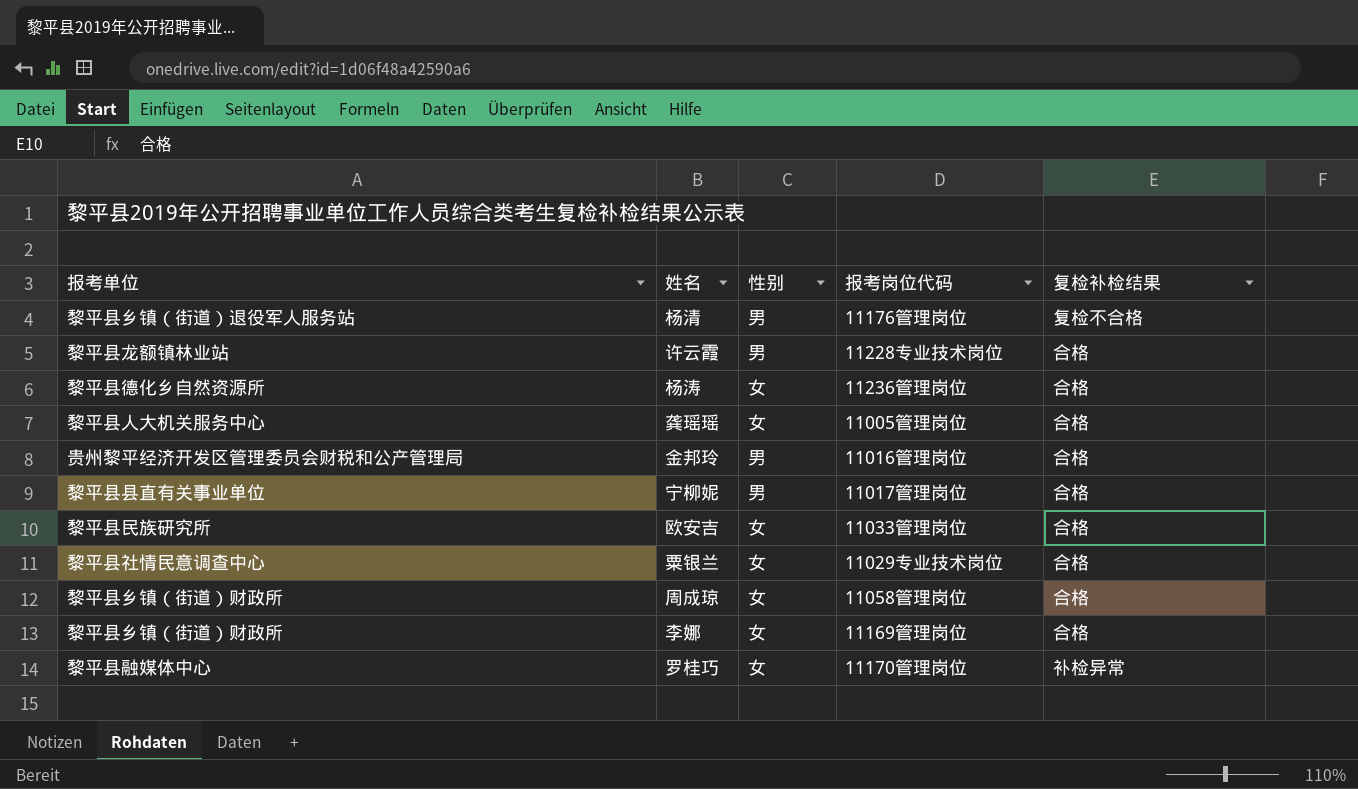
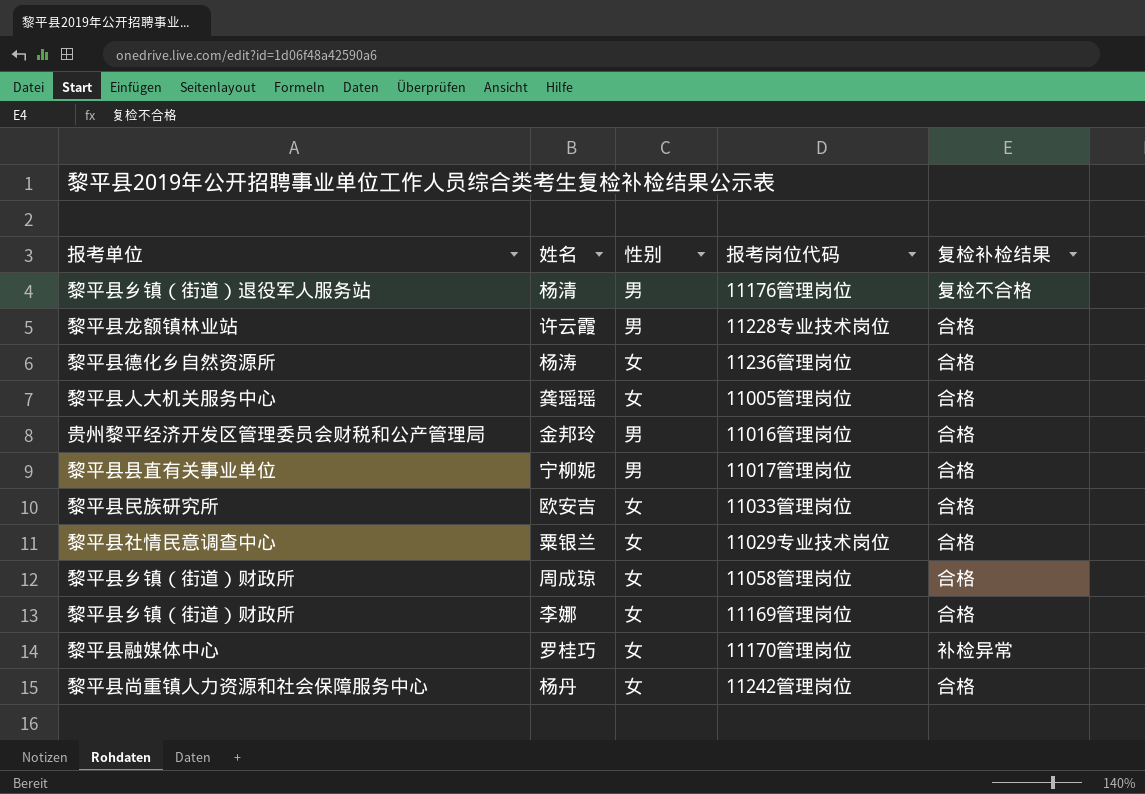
row 杨丹: none -> 黎平县尚重镇人力资源和社会保障服务中心 | 女 | 11242管理岗位 | 合格

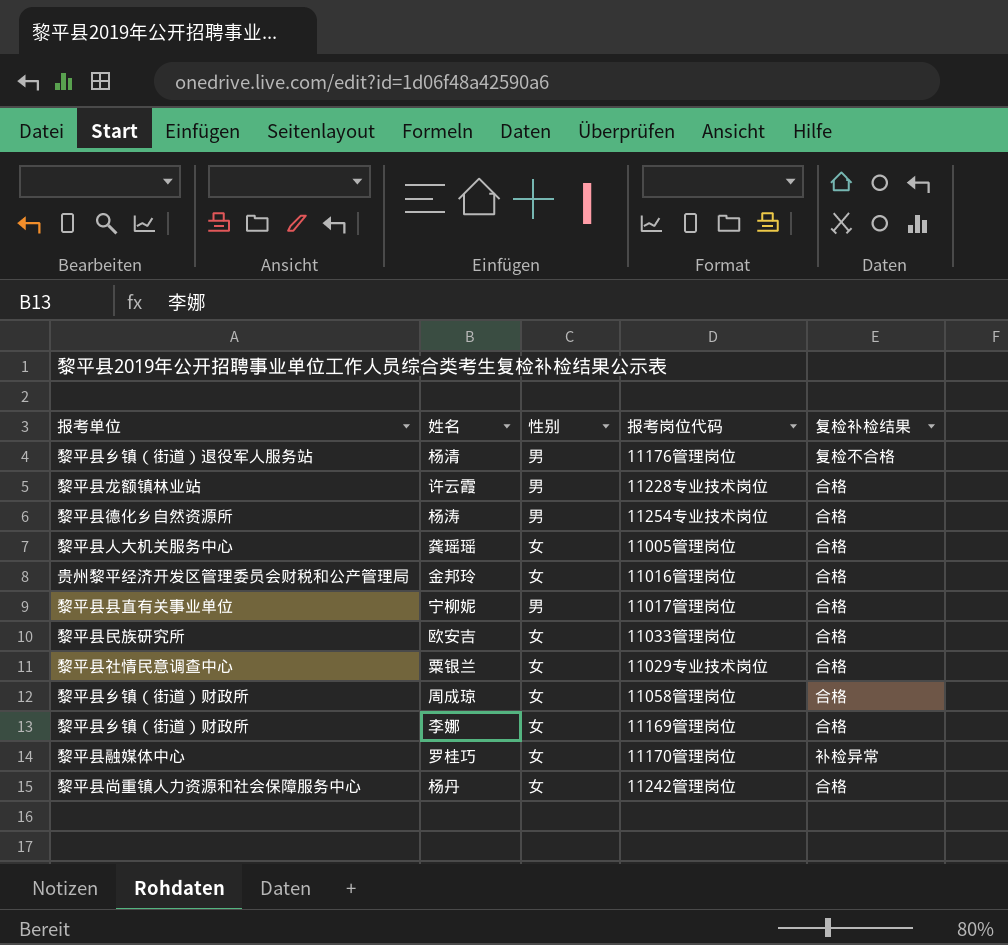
杨涛 | 性别: 女 -> 男
杨涛 | 报考岗位代码: 11236管理岗位 -> 11254专业技术岗位
金邦玲 | 性别: 男 -> 女

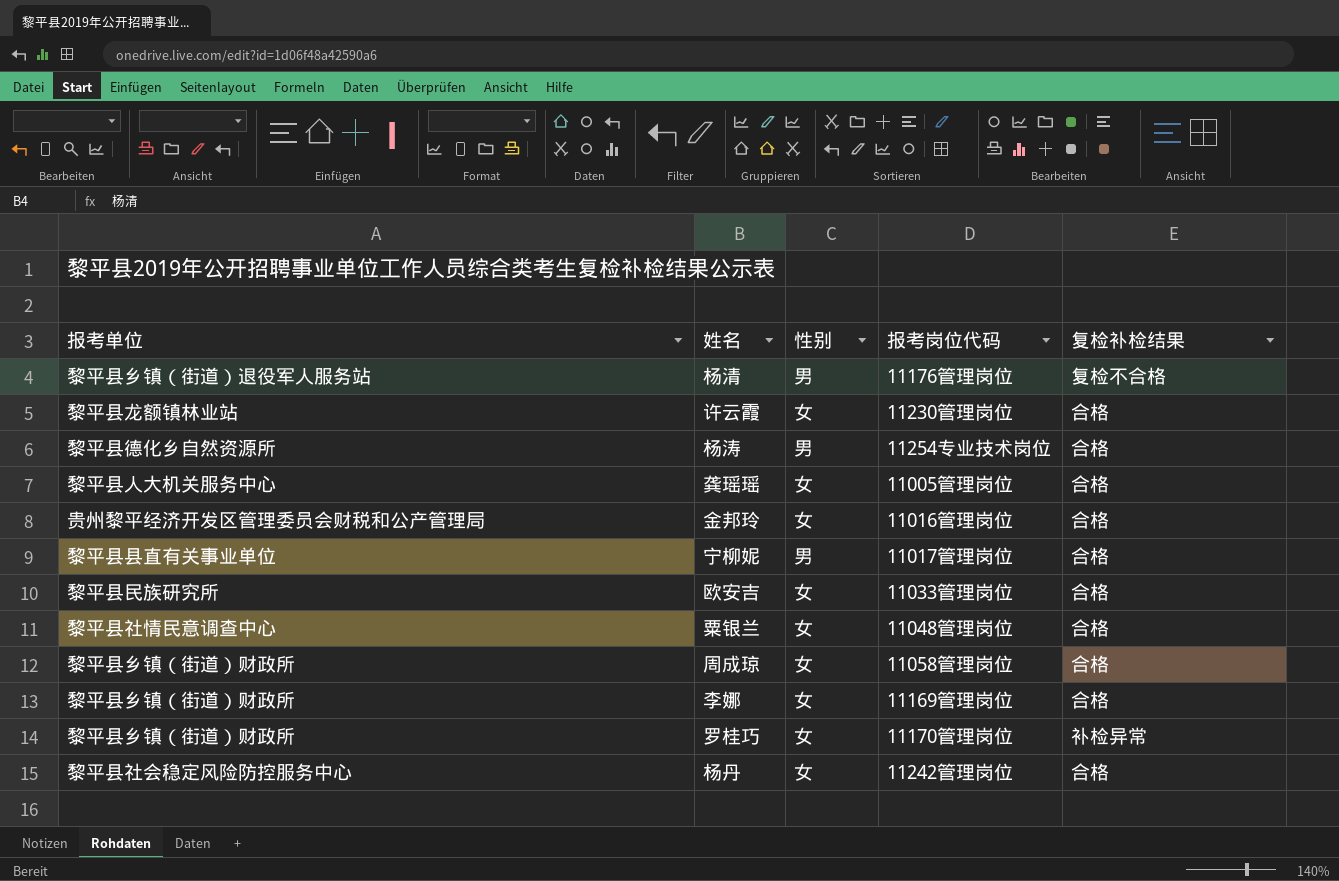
许云霞 | 性别: 男 -> 女
许云霞 | 报考岗位代码: 11228专业技术岗位 -> 11230管理岗位
粟银兰 | 报考岗位代码: 11029专业技术岗位 -> 11048管理岗位
罗桂巧 | 报考单位: 黎平县融媒体中心 -> 黎平县乡镇（街道）财政所
杨丹 | 报考单位: 黎平县尚重镇人力资源和社会保障服务中心 -> 黎平县社会稳定风险防控服务中心

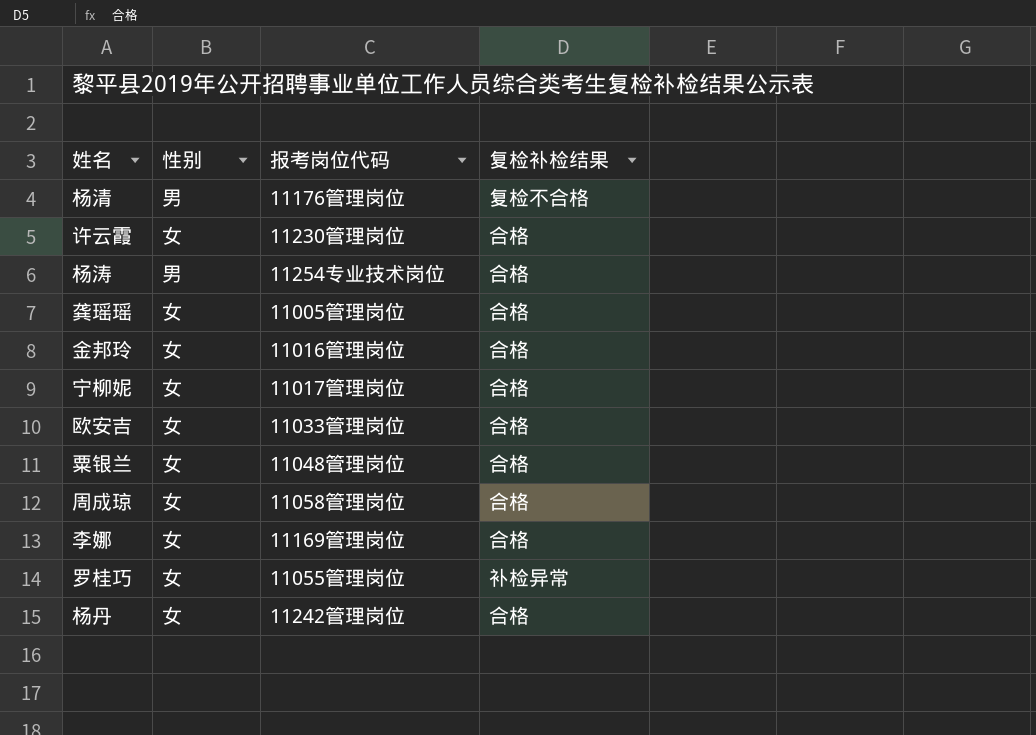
column 报考单位 | position: 1 -> none
宁柳妮 | 性别: 男 -> 女
罗桂巧 | 报考岗位代码: 11170管理岗位 -> 11055管理岗位

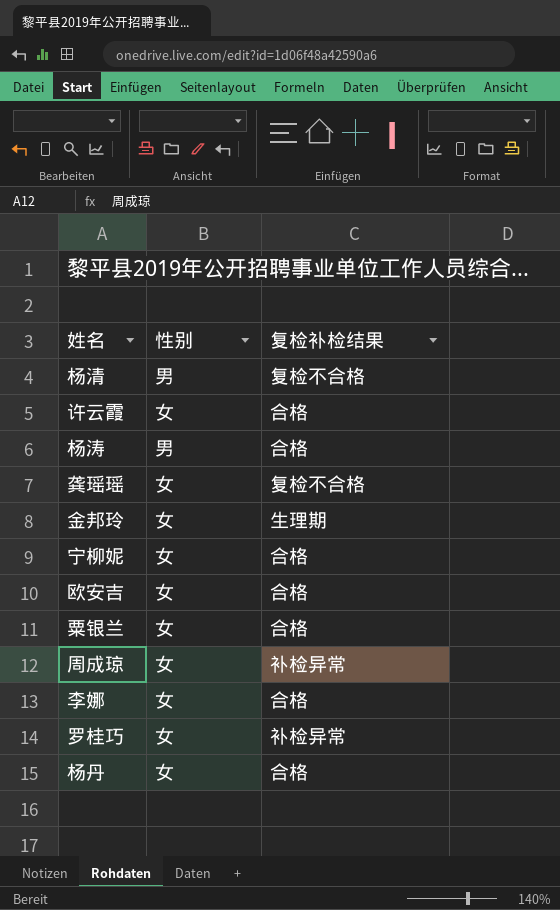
column 报考岗位代码 | position: 3 -> none
龚瑶瑶 | 复检补检结果: 合格 -> 复检不合格
金邦玲 | 复检补检结果: 合格 -> 生理期
周成琼 | 复检补检结果: 合格 -> 补检异常

